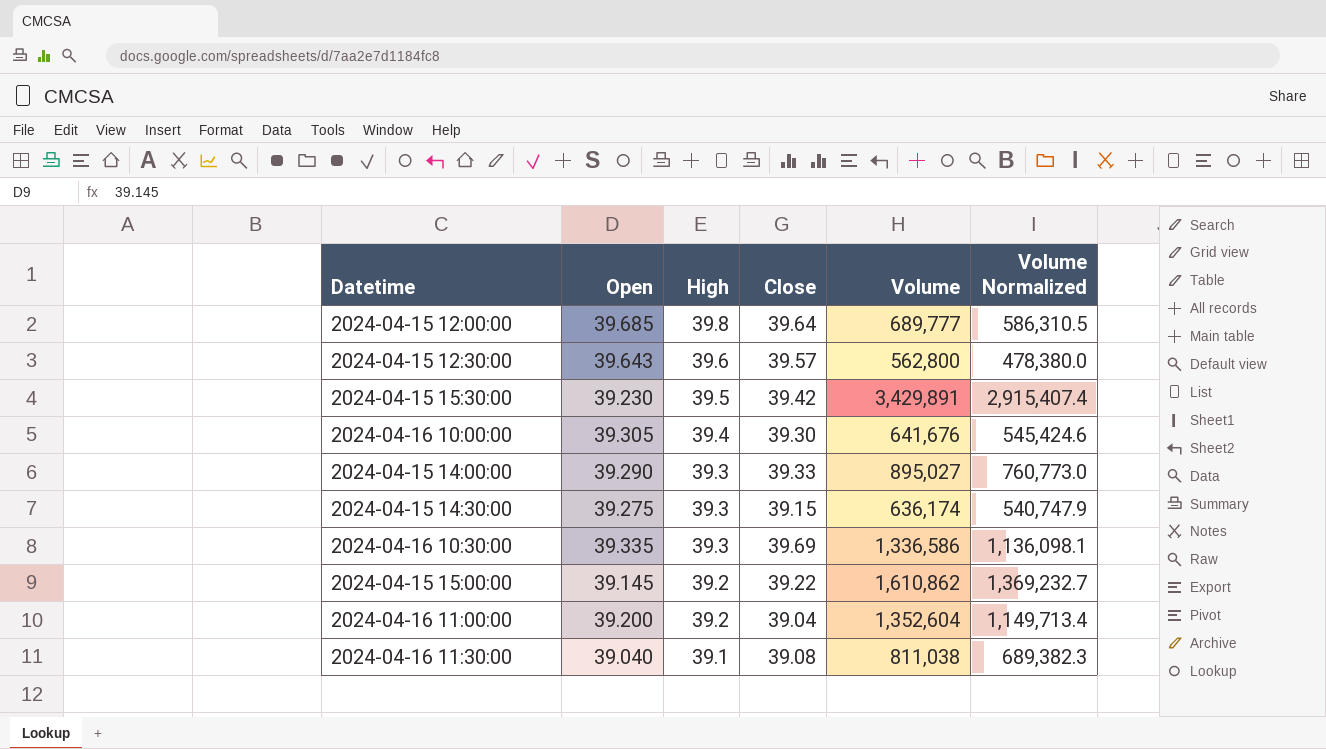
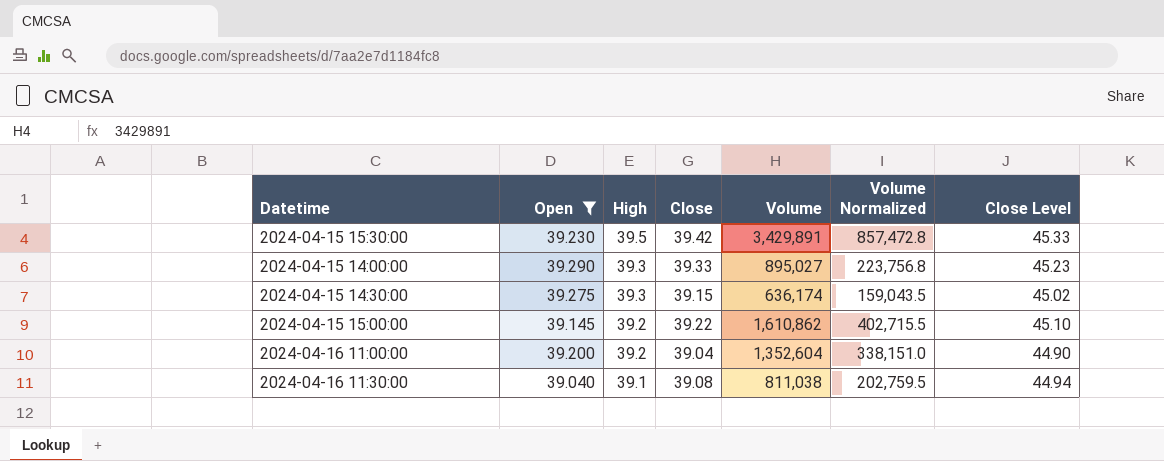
filter: none -> Open <= 39.290
column Volume Normalized | formula: [Volume] * 0.85 -> [Volume] * 0.25
column Close Level | formula: none -> [Close] * 1.15

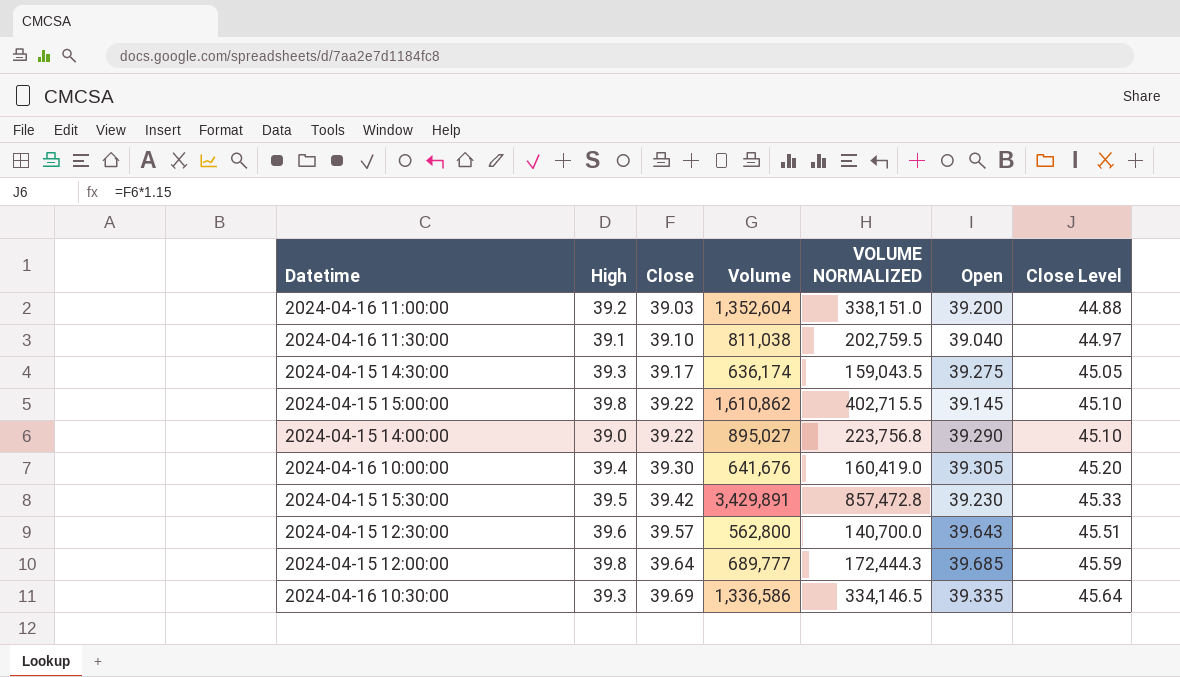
filter: Open <= 39.290 -> none
row order: High descending -> Close ascending
column name: Volume Normalized -> VOLUME NORMALIZED
column Open | position: 2 -> 6
2024-04-16 11:00:00 | Close: 39.04 -> 39.03
2024-04-16 11:00:00 | Close Level: 44.90 -> 44.88
2024-04-16 11:30:00 | Close: 39.08 -> 39.10
2024-04-16 11:30:00 | Close Level: 44.94 -> 44.97
2024-04-15 14:30:00 | Close: 39.15 -> 39.17
2024-04-15 14:30:00 | Close Level: 45.02 -> 45.05
2024-04-15 15:00:00 | High: 39.2 -> 39.8
2024-04-15 14:00:00 | High: 39.3 -> 39.0
2024-04-15 14:00:00 | Close: 39.33 -> 39.22
2024-04-15 14:00:00 | Close Level: 45.23 -> 45.10

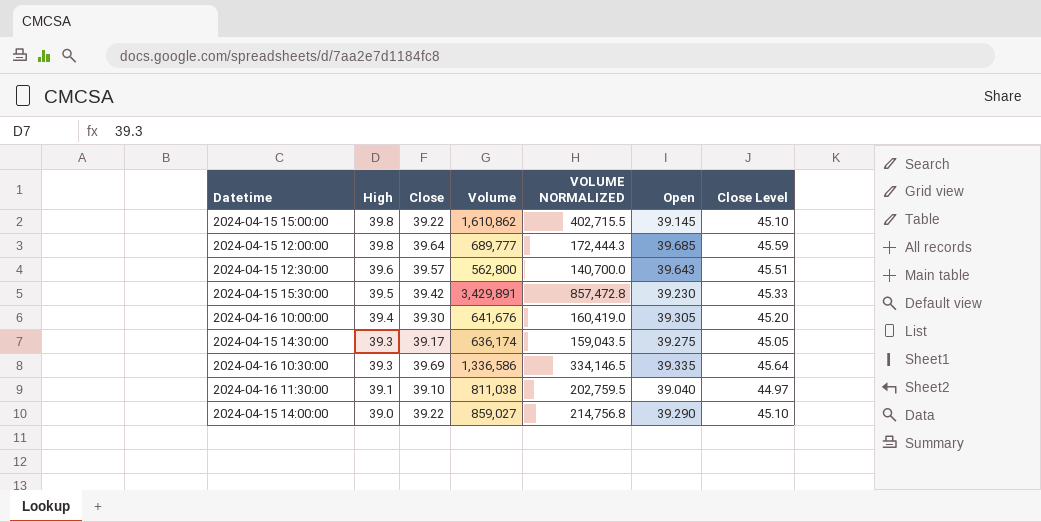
row order: Close ascending -> High descending
row 2024-04-16 11:00:00: 39.2 | 39.03 | 1,352,604 | 338,151.0 | 39.200 | 44.88 -> none
2024-04-15 14:00:00 | Volume: 895,027 -> 859,027
2024-04-15 14:00:00 | VOLUME NORMALIZED: 223,756.8 -> 214,756.8

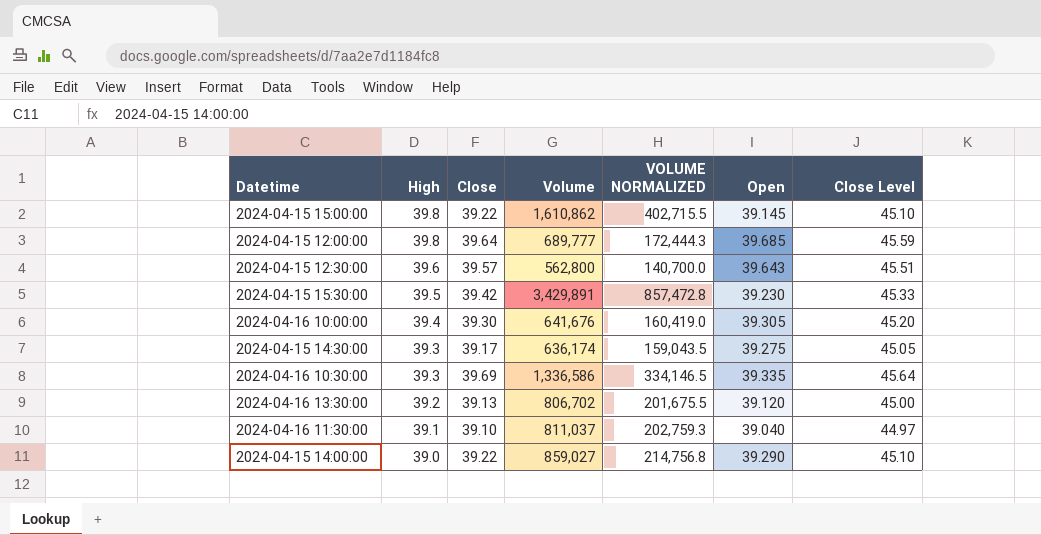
row 2024-04-16 13:30:00: none -> 39.2 | 39.13 | 806,702 | 201,675.5 | 39.120 | 45.00
2024-04-16 11:30:00 | Volume: 811,038 -> 811,037
2024-04-16 11:30:00 | VOLUME NORMALIZED: 202,759.5 -> 202,759.3

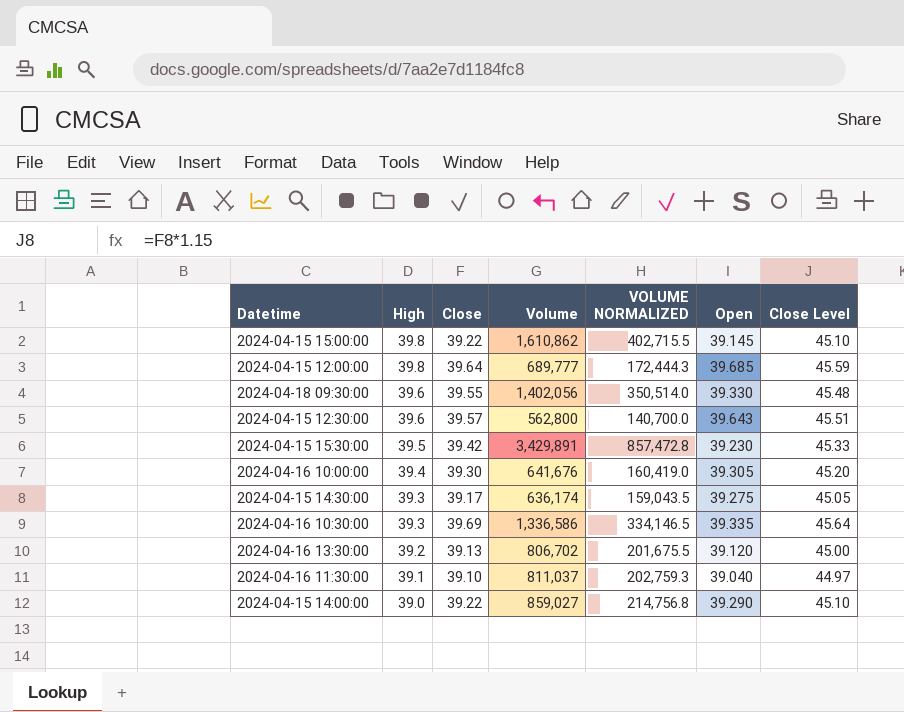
row 2024-04-18 09:30:00: none -> 39.6 | 39.55 | 1,402,056 | 350,514.0 | 39.330 | 45.48

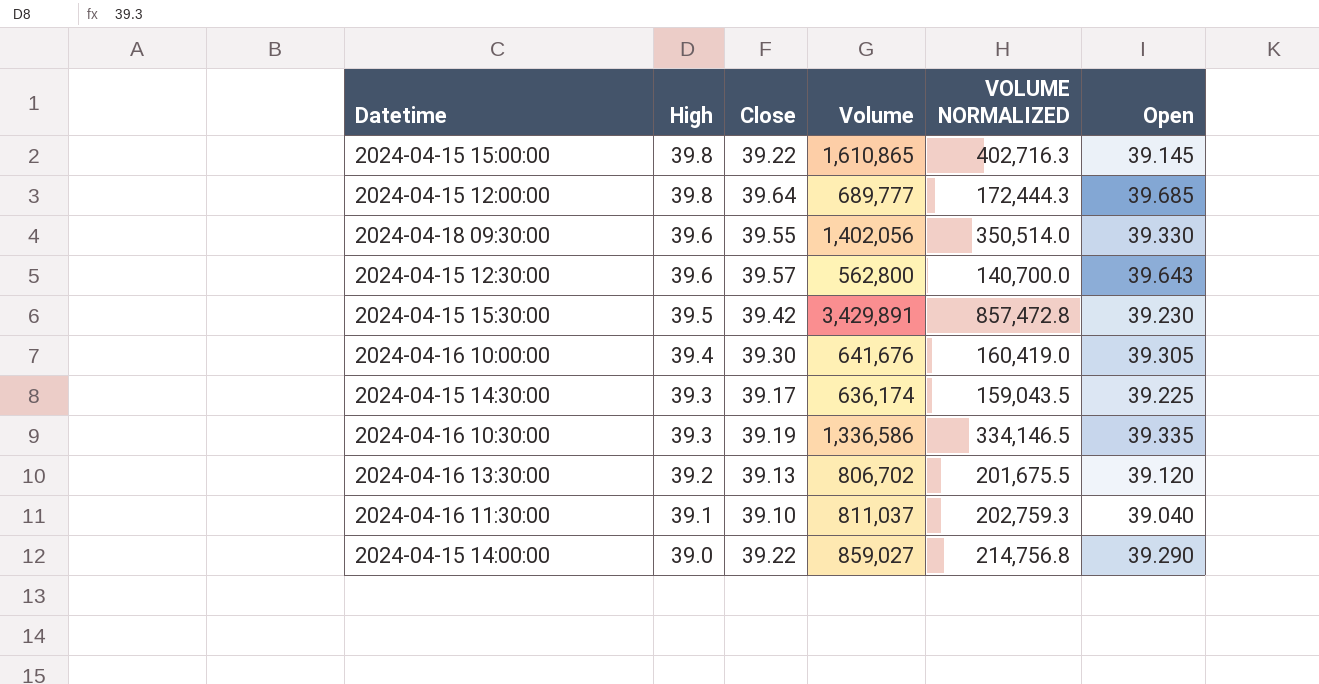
column Close Level | formula: [Close] * 1.15 -> none
2024-04-15 15:00:00 | Volume: 1,610,862 -> 1,610,865
2024-04-15 15:00:00 | VOLUME NORMALIZED: 402,715.5 -> 402,716.3
2024-04-15 14:30:00 | Open: 39.275 -> 39.225
2024-04-16 10:30:00 | Close: 39.69 -> 39.19

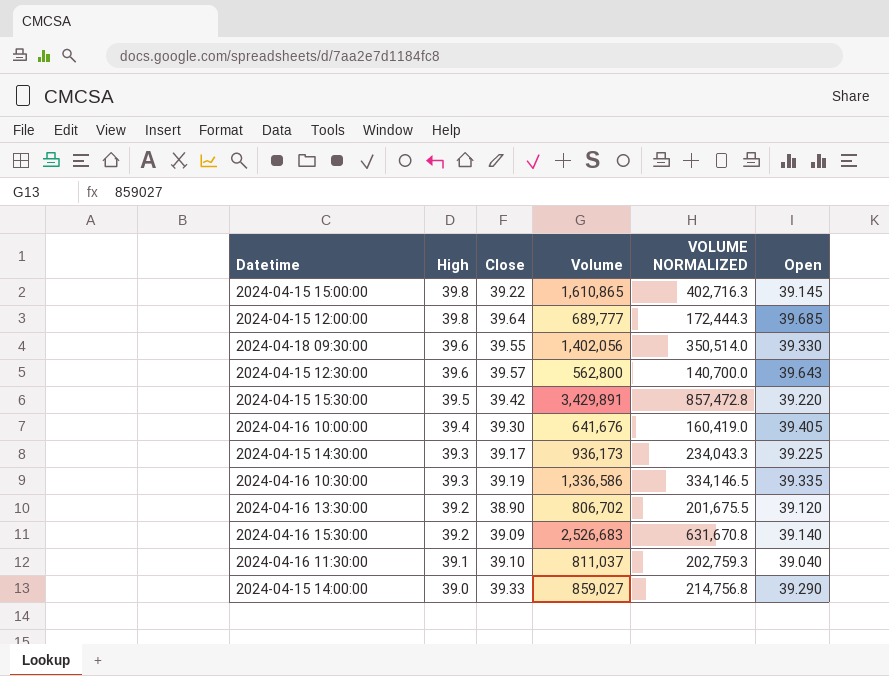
2024-04-15 15:30:00 | Open: 39.230 -> 39.220
2024-04-16 10:00:00 | Open: 39.305 -> 39.405
2024-04-15 14:30:00 | Volume: 636,174 -> 936,173
2024-04-15 14:30:00 | VOLUME NORMALIZED: 159,043.5 -> 234,043.3
2024-04-16 13:30:00 | Close: 39.13 -> 38.90
row 2024-04-16 15:30:00: none -> 39.2 | 39.09 | 2,526,683 | 631,670.8 | 39.140
2024-04-15 14:00:00 | Close: 39.22 -> 39.33

